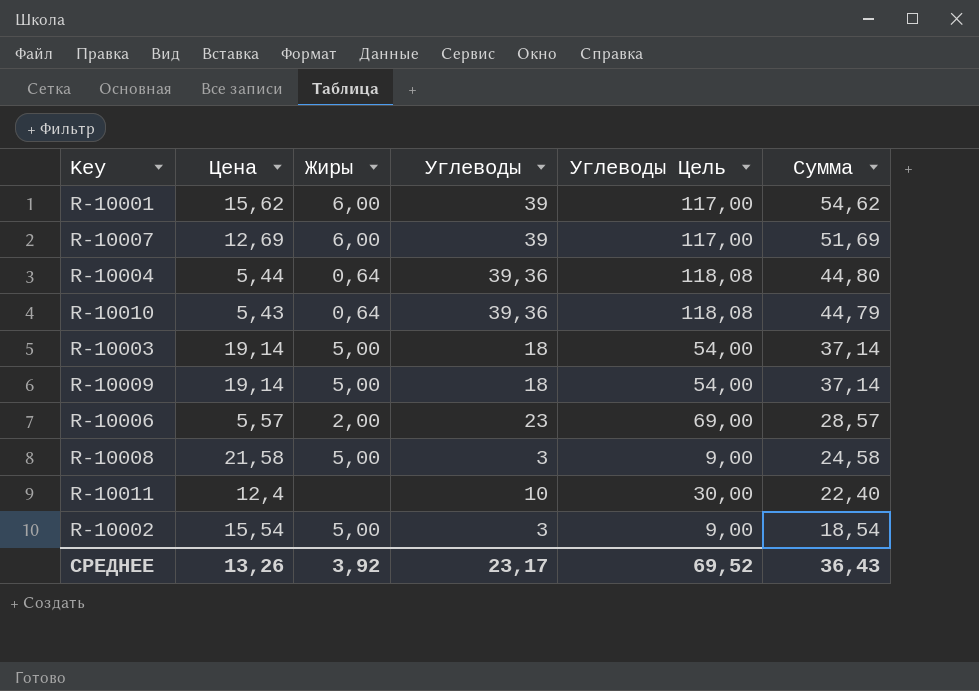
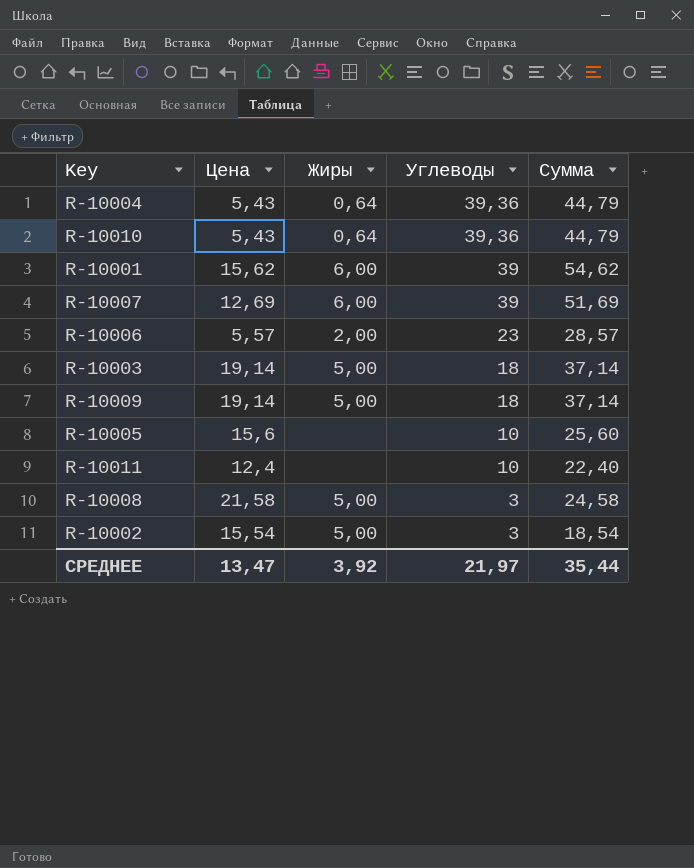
row order: Сумма descending -> Углеводы descending
column Углеводы Цель | formula: [Углеводы] * 3 -> none
R-10004 | Цена: 5,44 -> 5,43
R-10004 | Сумма: 44,80 -> 44,79
row R-10005: none -> 15,6 | none | 10 | 25,60
СРЕДНЕЕ | Цена: 13,26 -> 13,47
СРЕДНЕЕ | Углеводы: 23,17 -> 21,97
СРЕДНЕЕ | Сумма: 36,43 -> 35,44

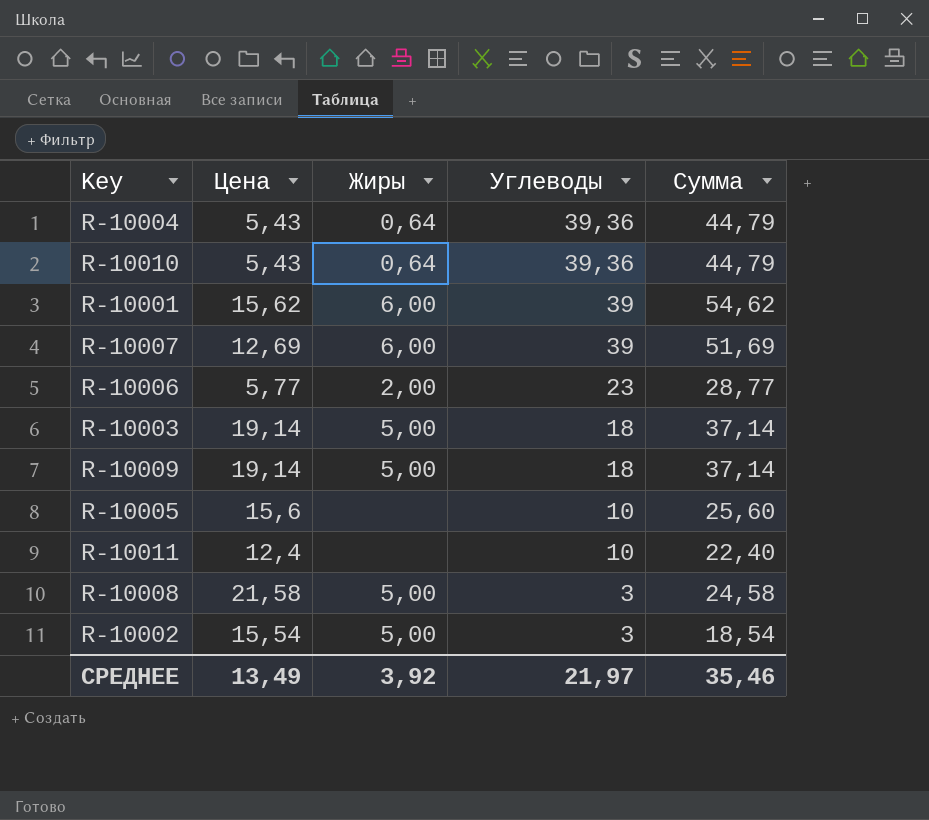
R-10006 | Цена: 5,57 -> 5,77
R-10006 | Сумма: 28,57 -> 28,77
СРЕДНЕЕ | Цена: 13,47 -> 13,49
СРЕДНЕЕ | Сумма: 35,44 -> 35,46

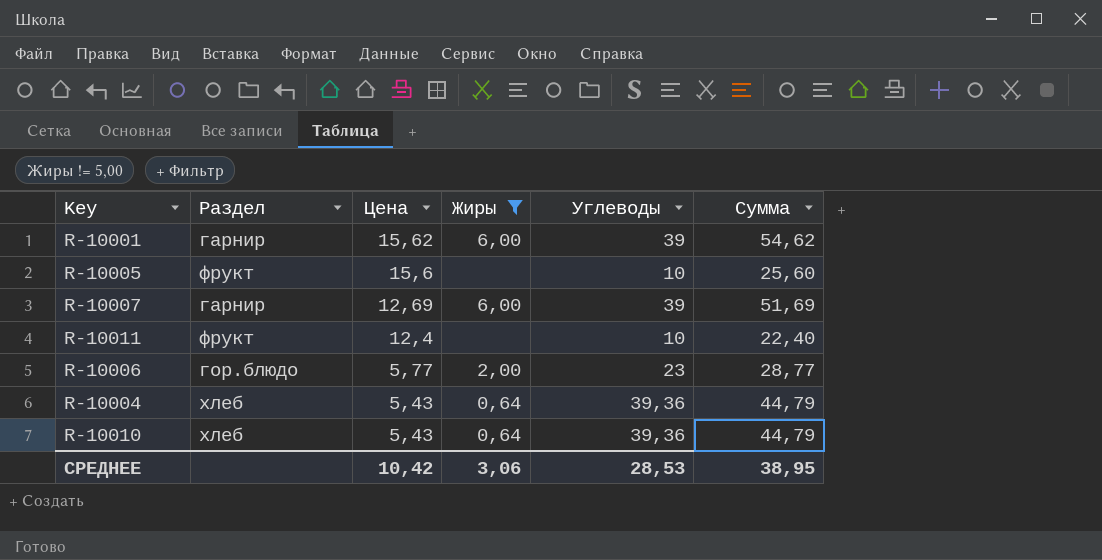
filter: none -> Жиры != 5,00
row order: Углеводы descending -> Цена descending
column Раздел | position: none -> 2
СРЕДНЕЕ | Цена: 13,49 -> 10,42
СРЕДНЕЕ | Жиры: 3,92 -> 3,06
СРЕДНЕЕ | Углеводы: 21,97 -> 28,53
СРЕДНЕЕ | Сумма: 35,46 -> 38,95

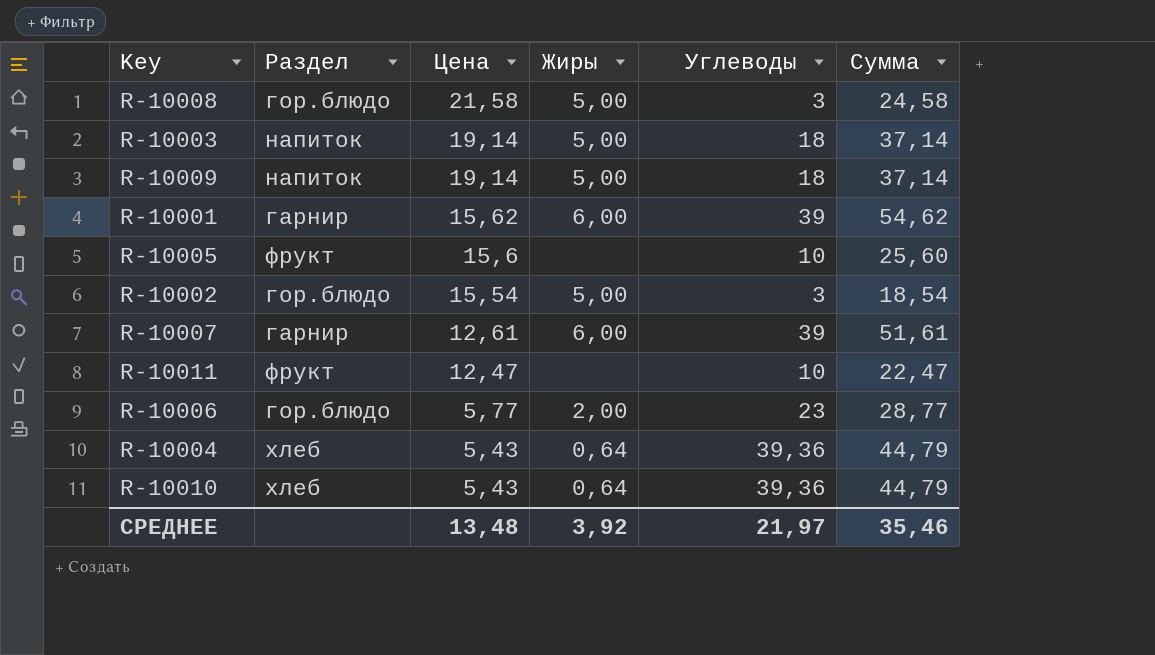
filter: Жиры != 5,00 -> none
R-10007 | Цена: 12,69 -> 12,61
R-10007 | Сумма: 51,69 -> 51,61
R-10011 | Цена: 12,4 -> 12,47
R-10011 | Сумма: 22,40 -> 22,47
СРЕДНЕЕ | Цена: 10,42 -> 13,48
СРЕДНЕЕ | Жиры: 3,06 -> 3,92
СРЕДНЕЕ | Углеводы: 28,53 -> 21,97
СРЕДНЕЕ | Сумма: 38,95 -> 35,46

